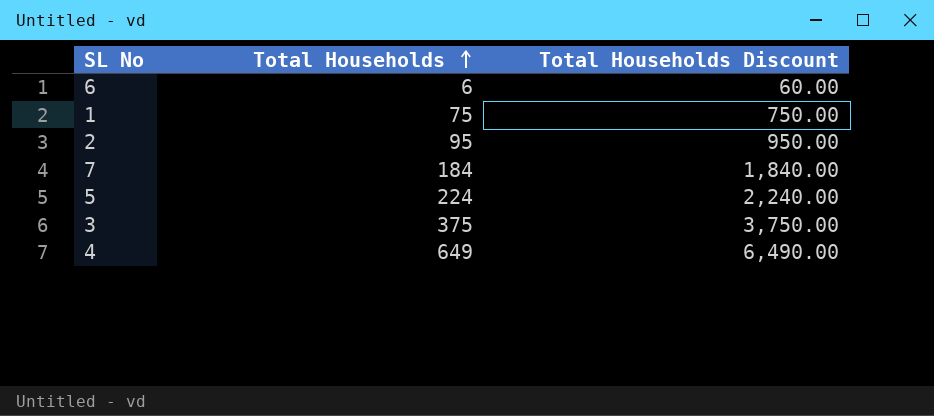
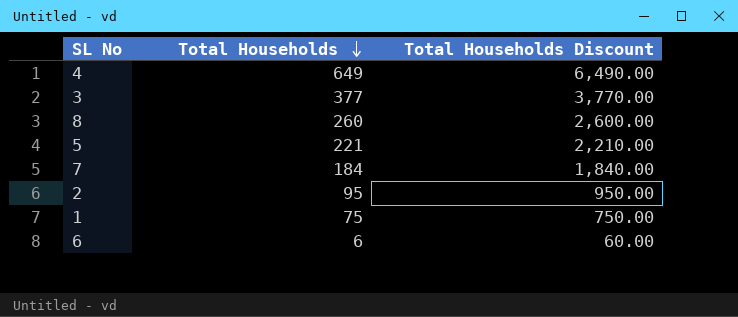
row order: Total Households ascending -> Total Households descending
3 | Total Households: 375 -> 377
3 | Total Households Discount: 3,750.00 -> 3,770.00
row 8: none -> 260 | 2,600.00
5 | Total Households: 224 -> 221
5 | Total Households Discount: 2,240.00 -> 2,210.00

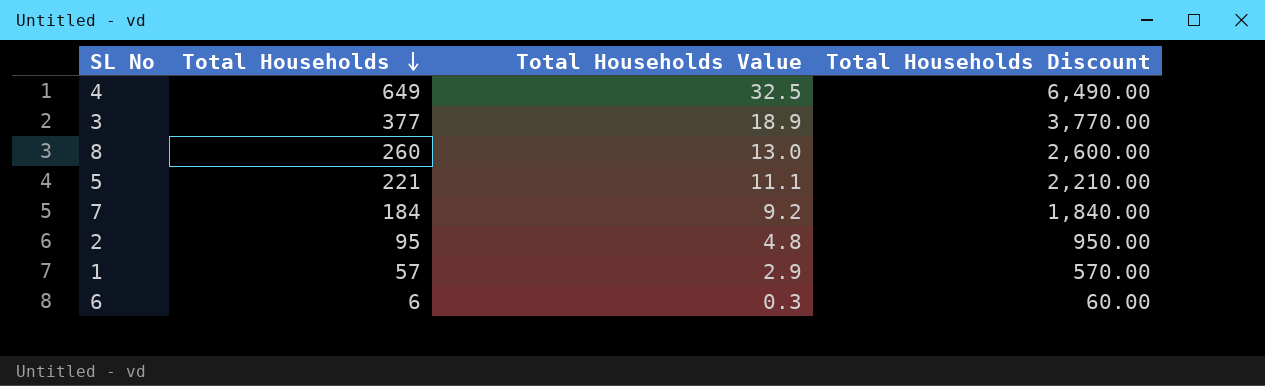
column Total Households Value | formula: none -> [Total Households] * 0.05
1 | Total Households: 75 -> 57
1 | Total Households Discount: 750.00 -> 570.00

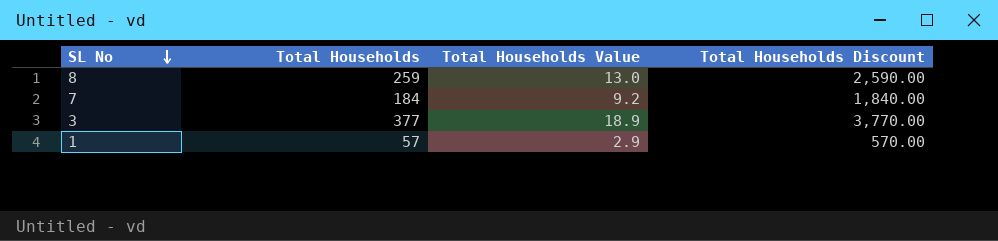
row order: Total Households descending -> SL No descending
row 4: 649 | 32.5 | 6,490.00 -> none
row 5: 221 | 11.1 | 2,210.00 -> none
row 2: 95 | 4.8 | 950.00 -> none
row 6: 6 | 0.3 | 60.00 -> none
8 | Total Households: 260 -> 259
8 | Total Households Discount: 2,600.00 -> 2,590.00

